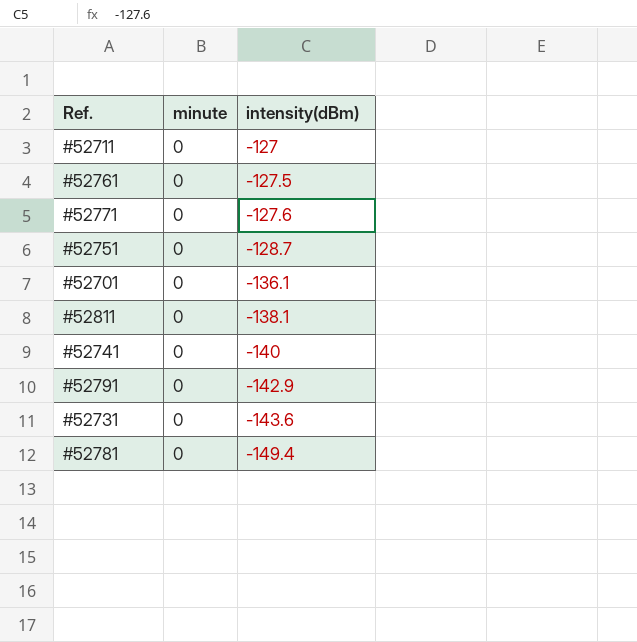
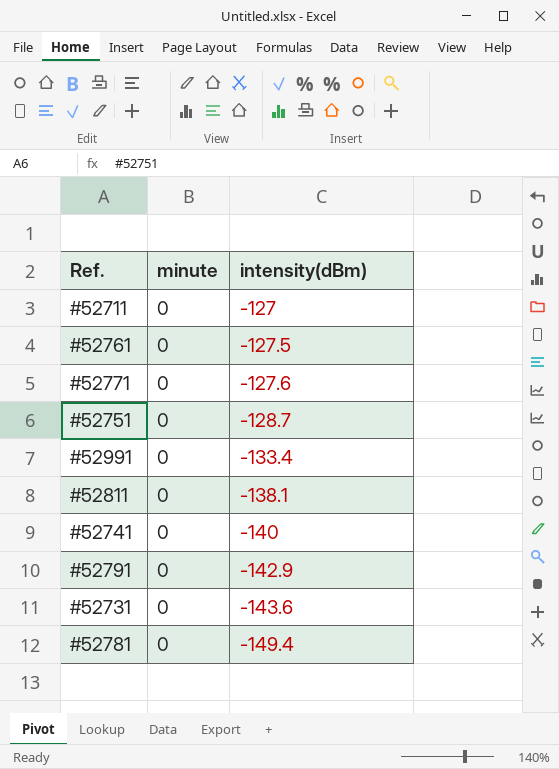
row #52701: 0 | -136.1 -> none
row #52991: none -> 0 | -133.4

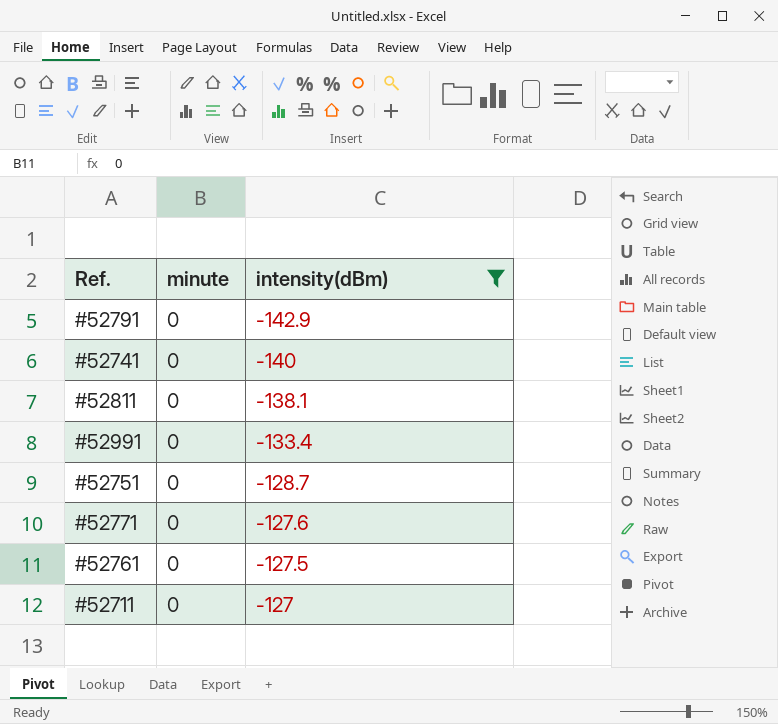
filter: none -> intensity(dBm) >= -142.9
row order: intensity(dBm) descending -> intensity(dBm) ascending

